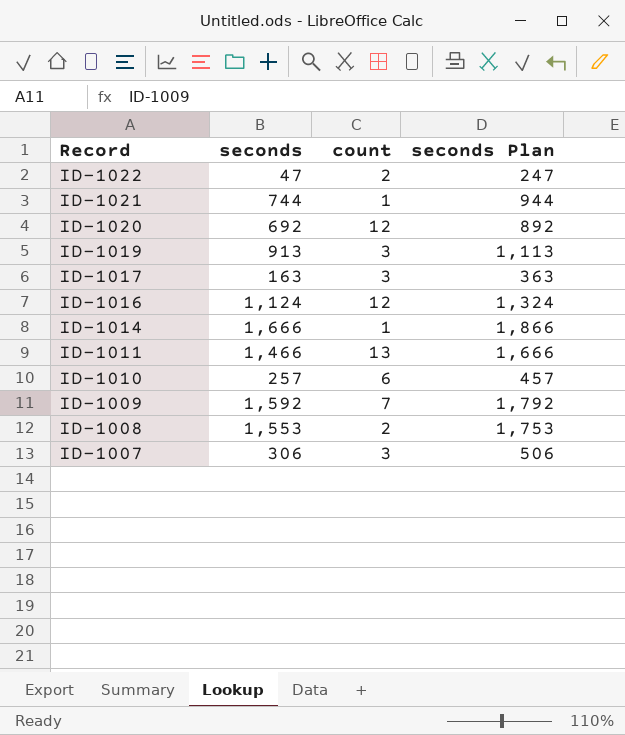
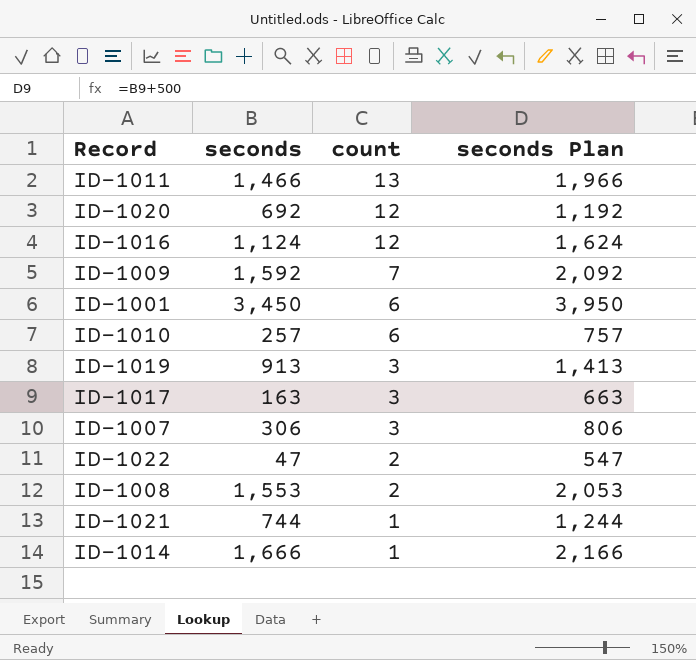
row order: Record descending -> count descending
column seconds Plan | formula: [seconds] + 200 -> [seconds] + 500
row ID-1001: none -> 3,450 | 6 | 3,950

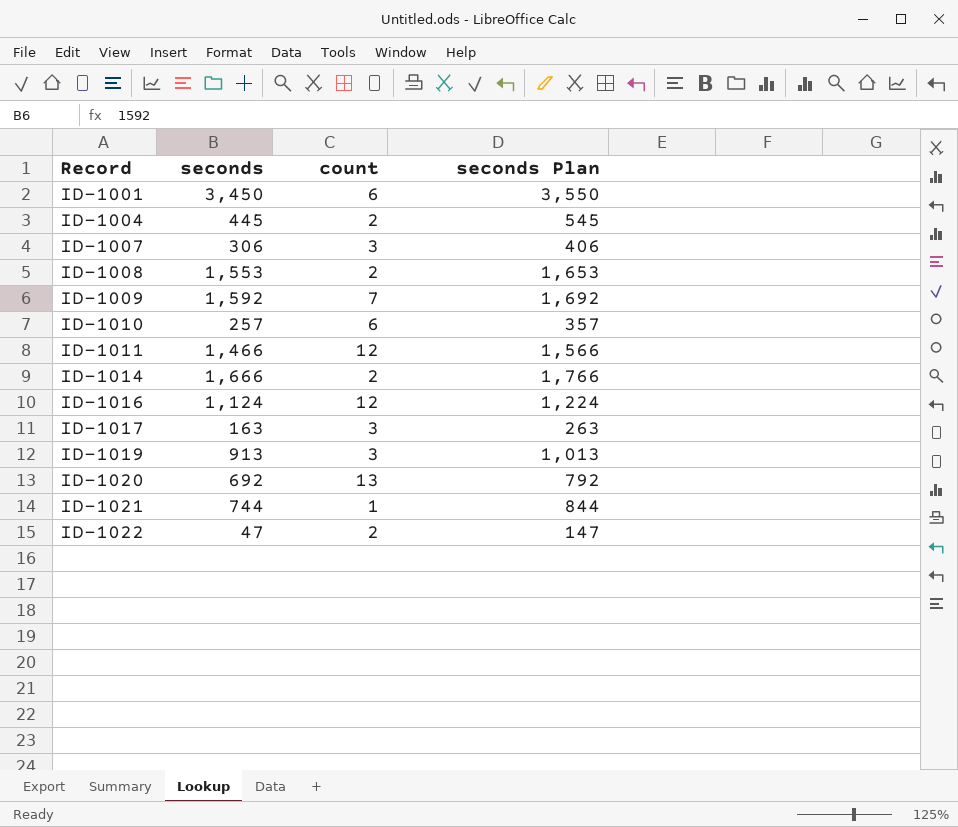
row order: count descending -> Record ascending
column seconds Plan | formula: [seconds] + 500 -> [seconds] + 100
row ID-1004: none -> 445 | 2 | 545
ID-1011 | count: 13 -> 12
ID-1014 | count: 1 -> 2
ID-1020 | count: 12 -> 13

